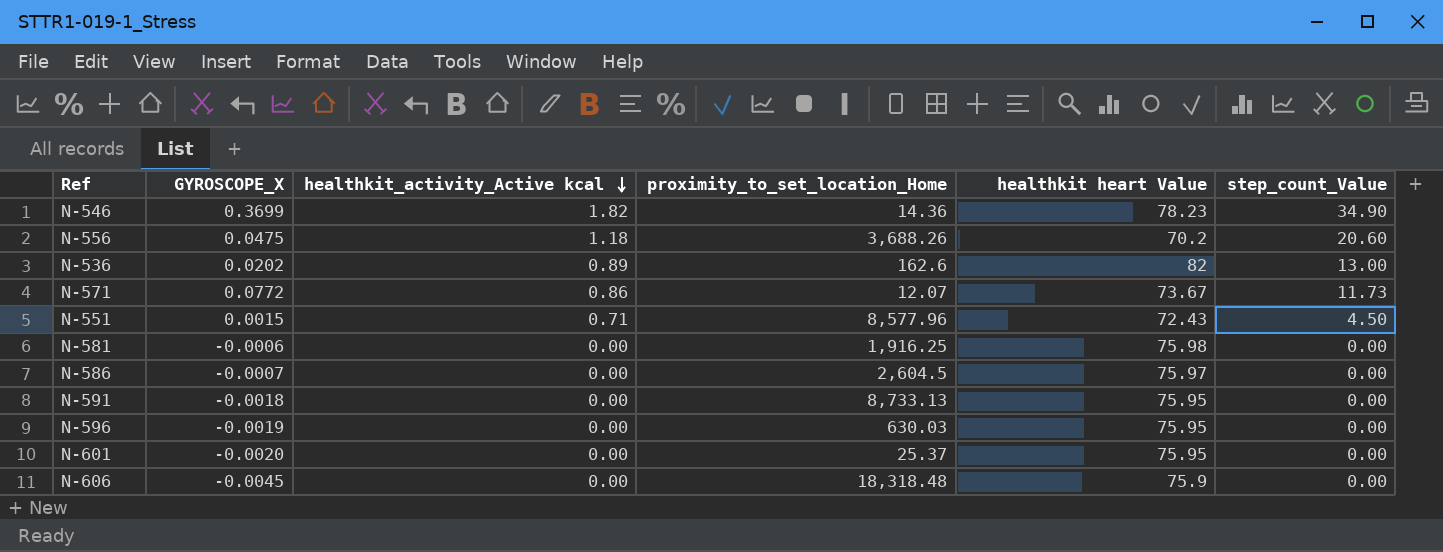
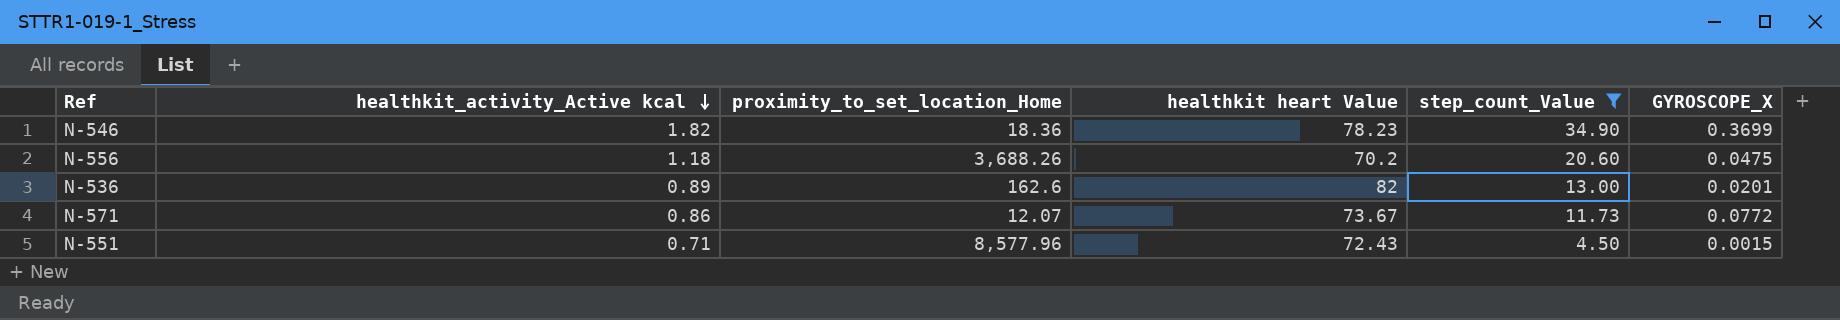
filter: none -> step_count_Value != 0.00
column GYROSCOPE_X | position: 2 -> 6
N-546 | proximity_to_set_location_Home: 14.36 -> 18.36
N-536 | GYROSCOPE_X: 0.0202 -> 0.0201

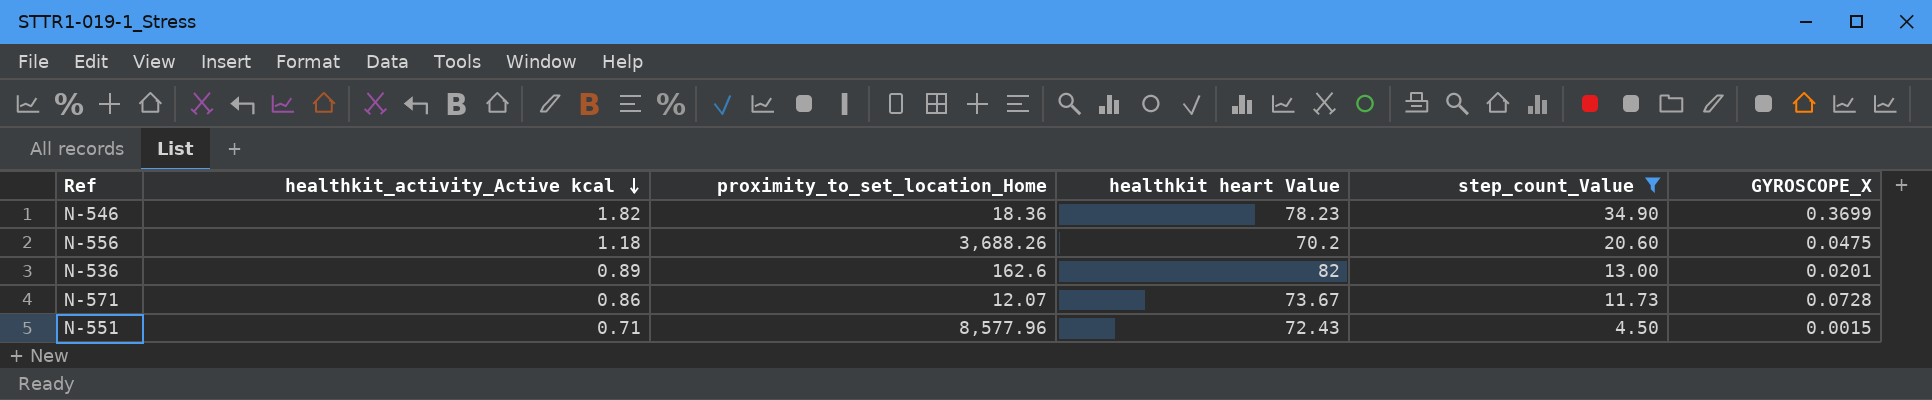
N-571 | GYROSCOPE_X: 0.0772 -> 0.0728

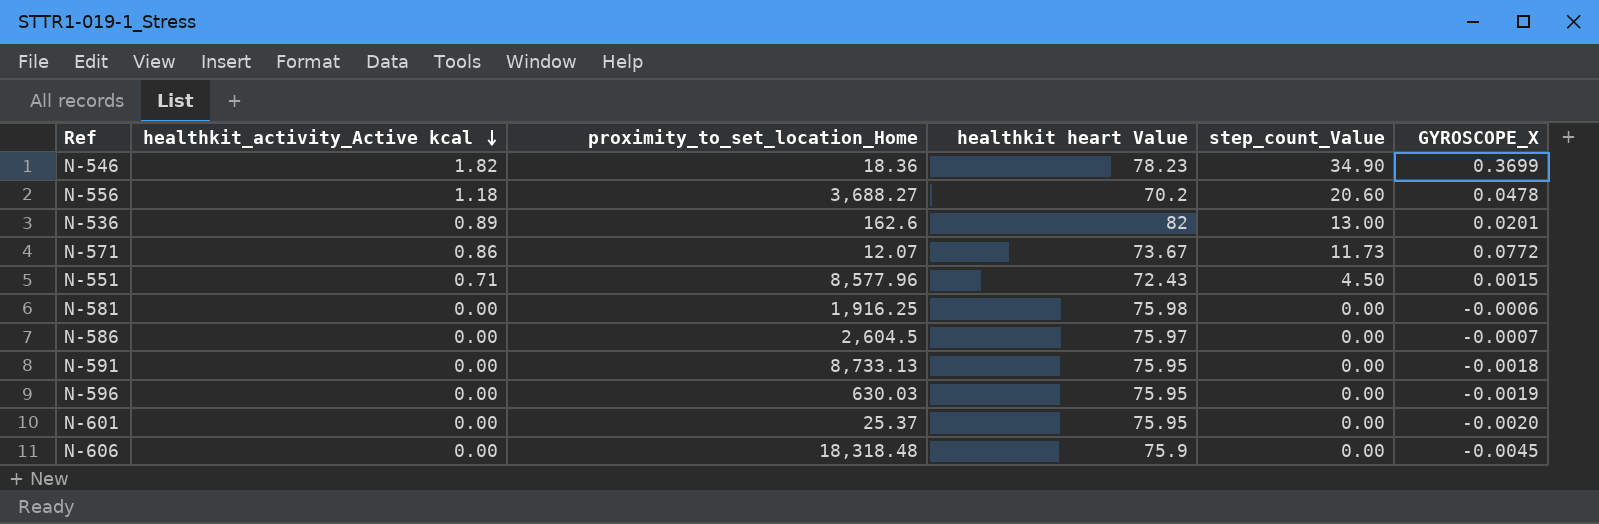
filter: step_count_Value != 0.00 -> none
N-556 | proximity_to_set_location_Home: 3,688.26 -> 3,688.27
N-556 | GYROSCOPE_X: 0.0475 -> 0.0478
N-571 | GYROSCOPE_X: 0.0728 -> 0.0772

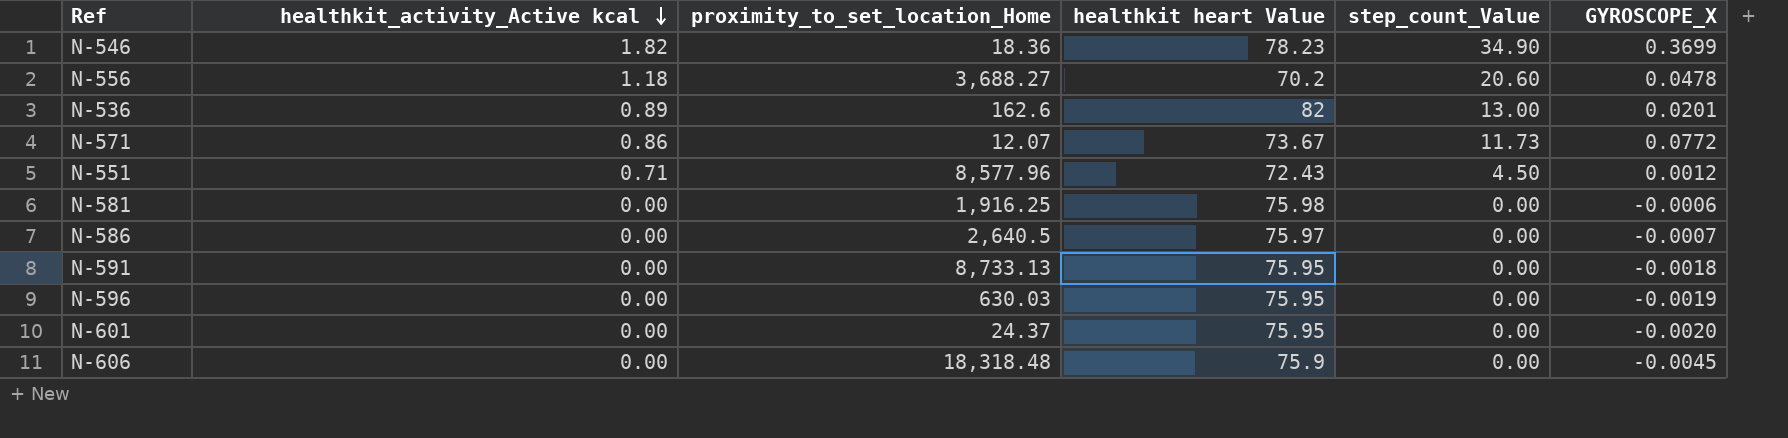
N-551 | GYROSCOPE_X: 0.0015 -> 0.0012
N-586 | proximity_to_set_location_Home: 2,604.5 -> 2,640.5
N-601 | proximity_to_set_location_Home: 25.37 -> 24.37

